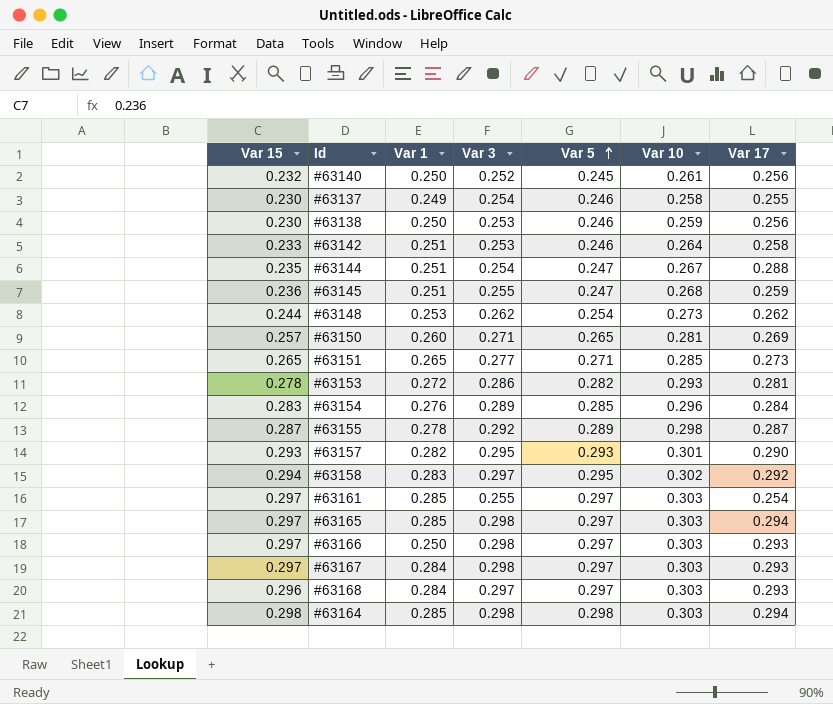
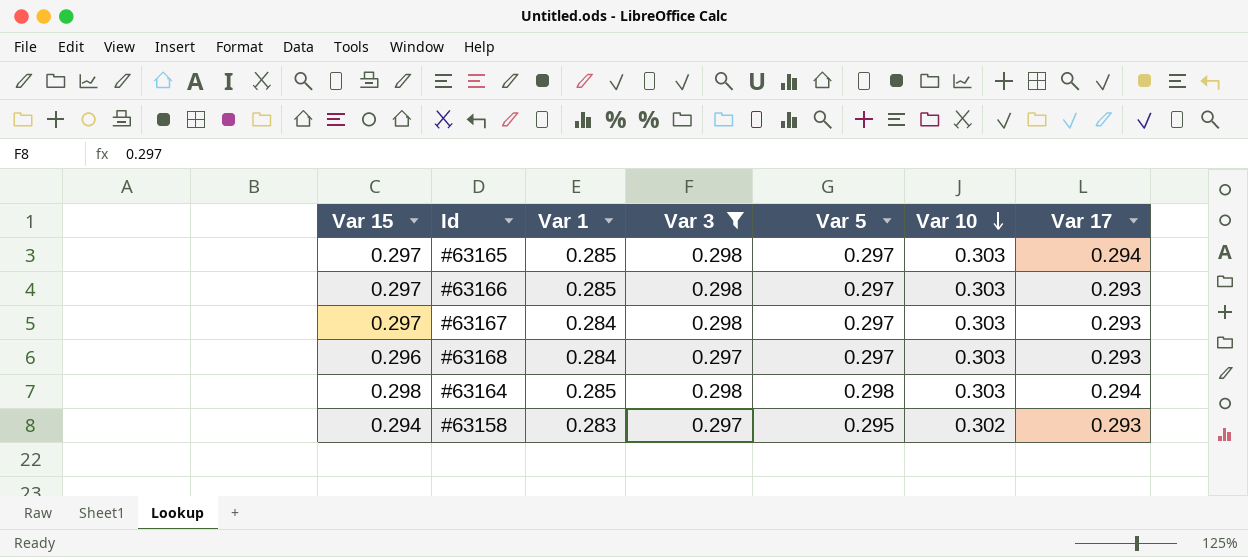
filter: none -> Var 3 >= 0.297
row order: Var 5 ascending -> Var 10 descending
#63166 | Var 1: 0.250 -> 0.285
#63158 | Var 17: 0.292 -> 0.293

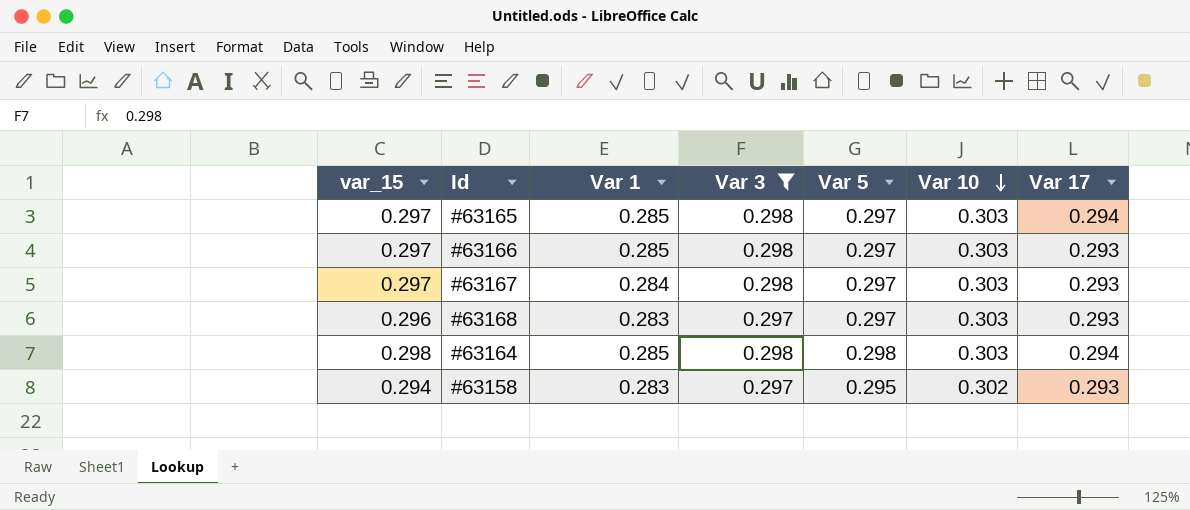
column name: Var 15 -> var_15
#63168 | Var 1: 0.284 -> 0.283

